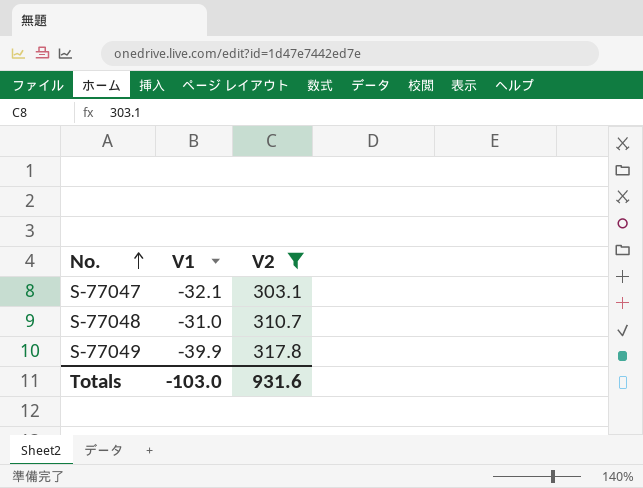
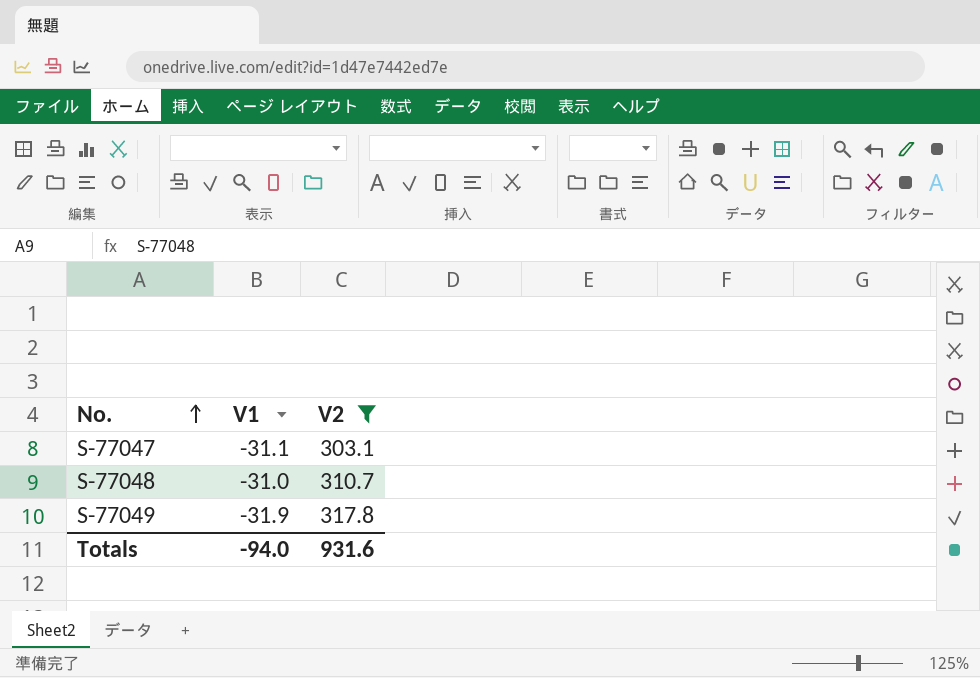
S-77047 | V1: -32.1 -> -31.1
S-77049 | V1: -39.9 -> -31.9
Totals | V1: -103.0 -> -94.0

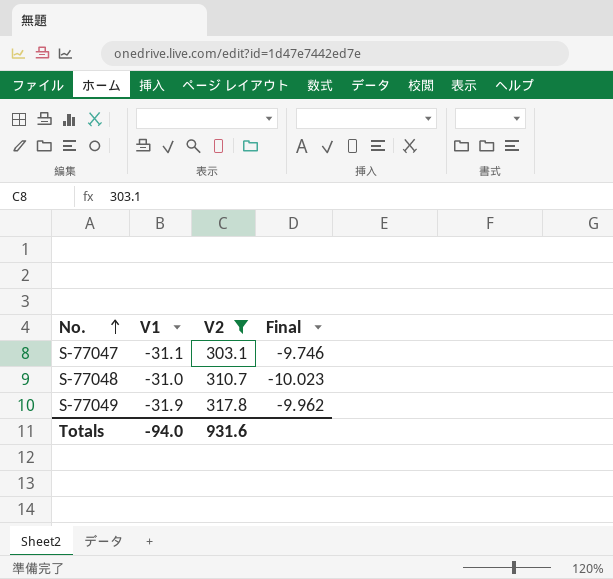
column Final | formula: none -> [V2] / [V1]

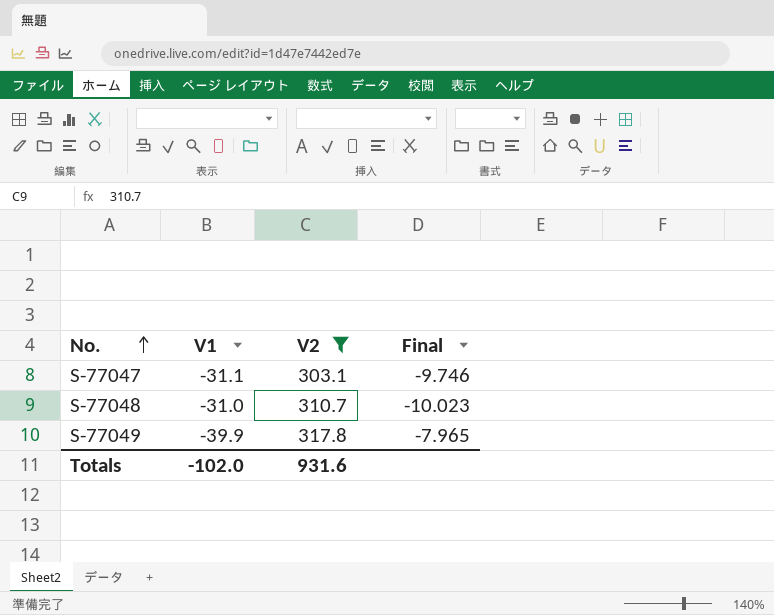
S-77049 | V1: -31.9 -> -39.9
S-77049 | Final: -9.962 -> -7.965
Totals | V1: -94.0 -> -102.0

